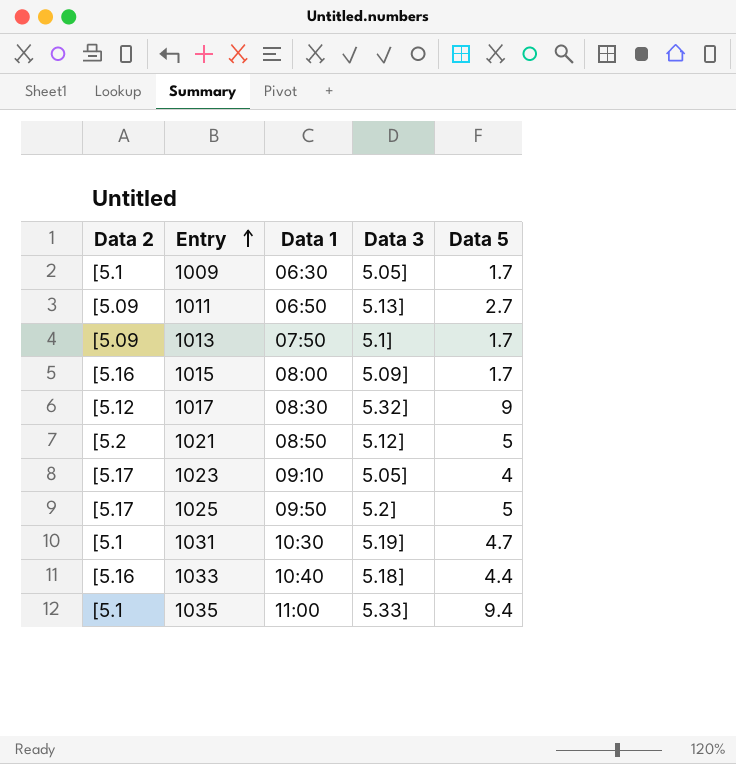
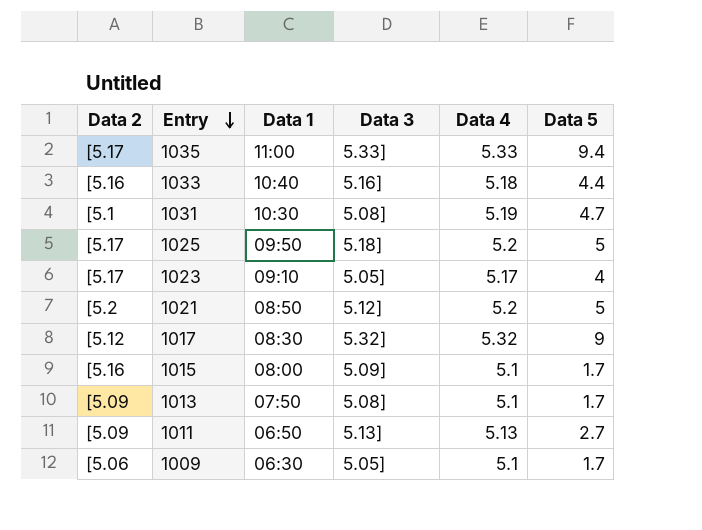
row order: Entry ascending -> Entry descending
column Data 4 | position: none -> 5
1035 | Data 2: [5.1 -> [5.17
1033 | Data 3: 5.18] -> 5.16]
1031 | Data 3: 5.19] -> 5.08]
1025 | Data 3: 5.2] -> 5.18]
1013 | Data 3: 5.1] -> 5.08]
1009 | Data 2: [5.1 -> [5.06

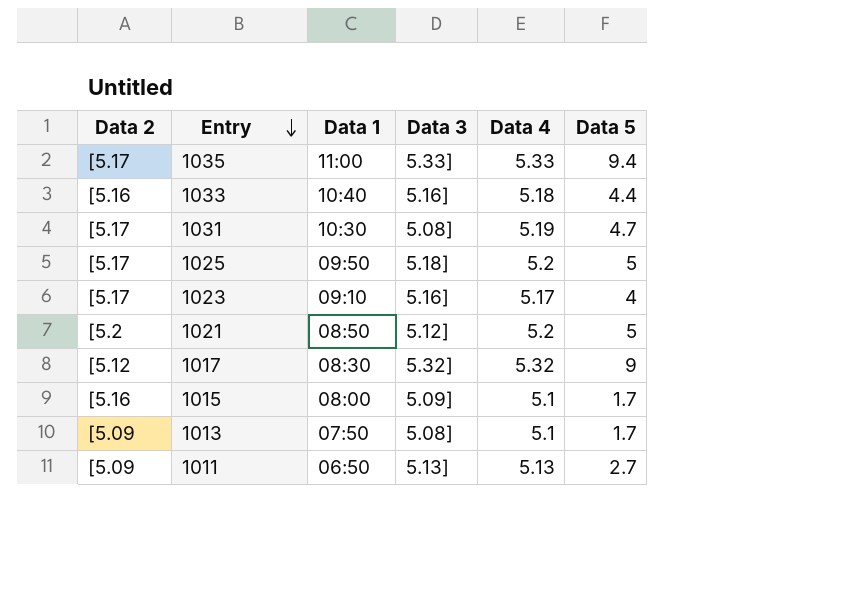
row 1009: [5.06 | 06:30 | 5.05] | 5.1 | 1.7 -> none
1031 | Data 2: [5.1 -> [5.17
1023 | Data 3: 5.05] -> 5.16]

